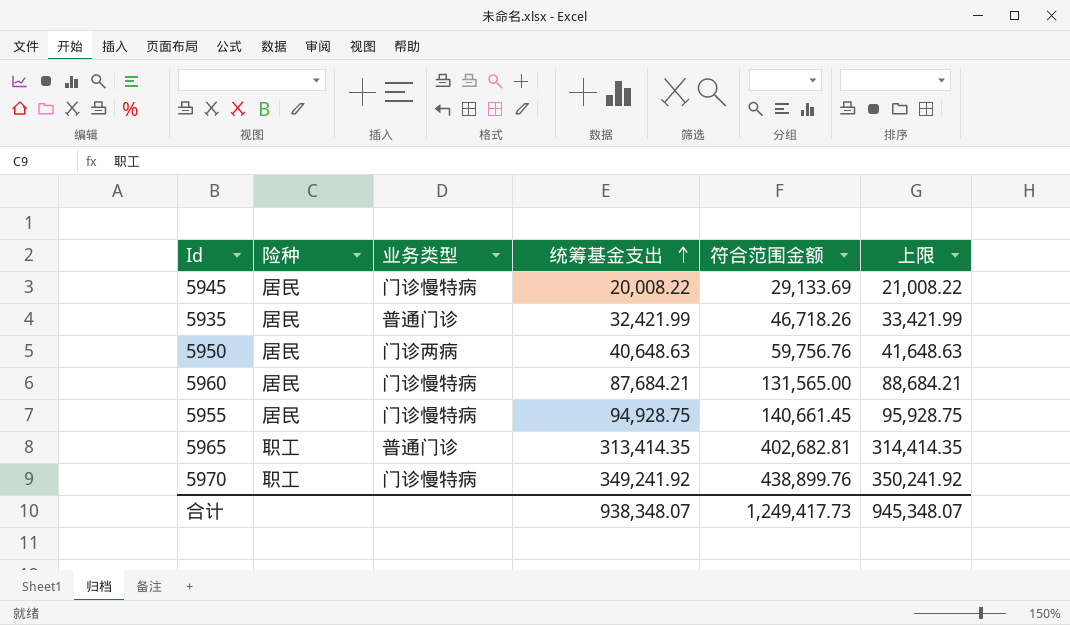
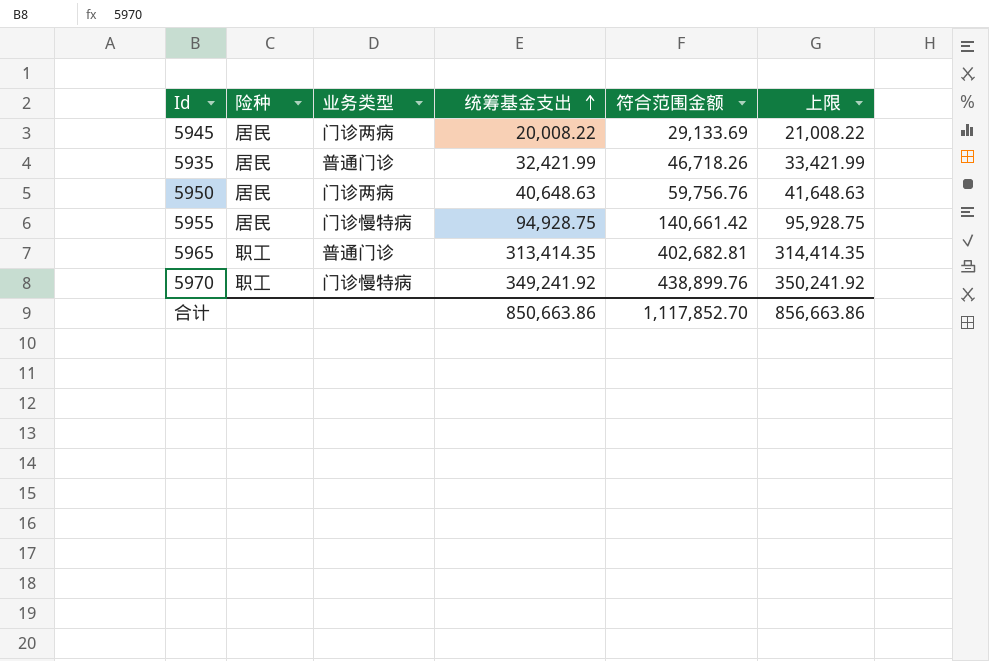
row 5960: 居民 | 门诊慢特病 | 87,684.21 | 131,565.00 | 88,684.21 -> none
5945 | 业务类型: 门诊慢特病 -> 门诊两病
5955 | 符合范围金额: 140,661.45 -> 140,661.42
合计 | 统筹基金支出: 938,348.07 -> 850,663.86
合计 | 符合范围金额: 1,249,417.73 -> 1,117,852.70
合计 | 上限: 945,348.07 -> 856,663.86

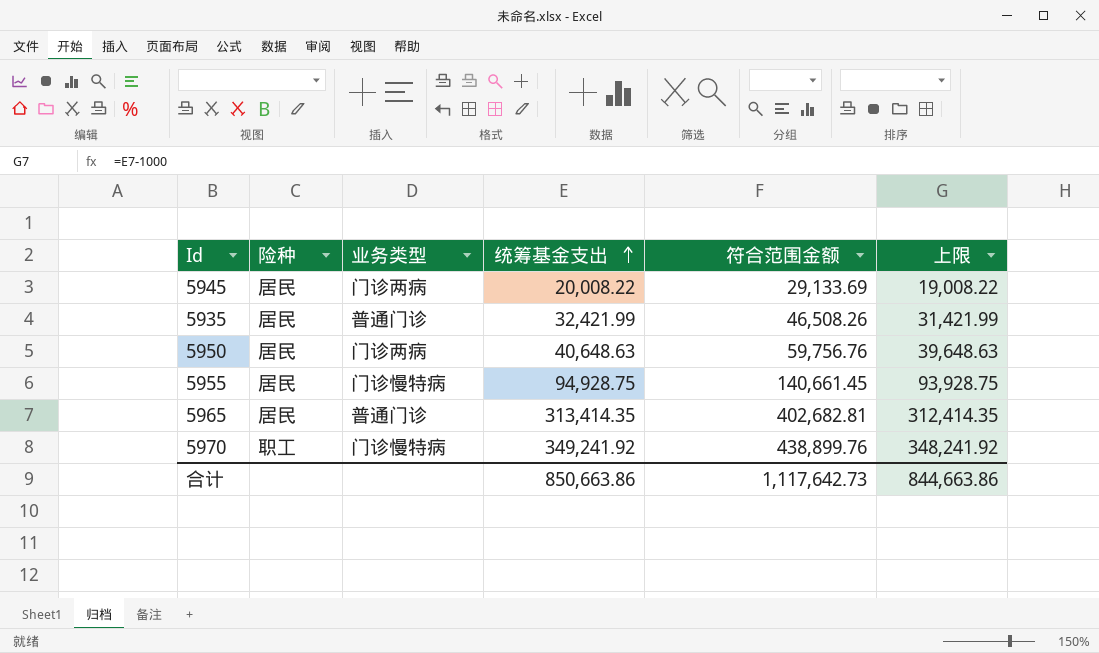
column 上限 | formula: [统筹基金支出] + 1000 -> [统筹基金支出] - 1000
5935 | 符合范围金额: 46,718.26 -> 46,508.26
5955 | 符合范围金额: 140,661.42 -> 140,661.45
5965 | 险种: 职工 -> 居民
合计 | 符合范围金额: 1,117,852.70 -> 1,117,642.73
合计 | 上限: 856,663.86 -> 844,663.86

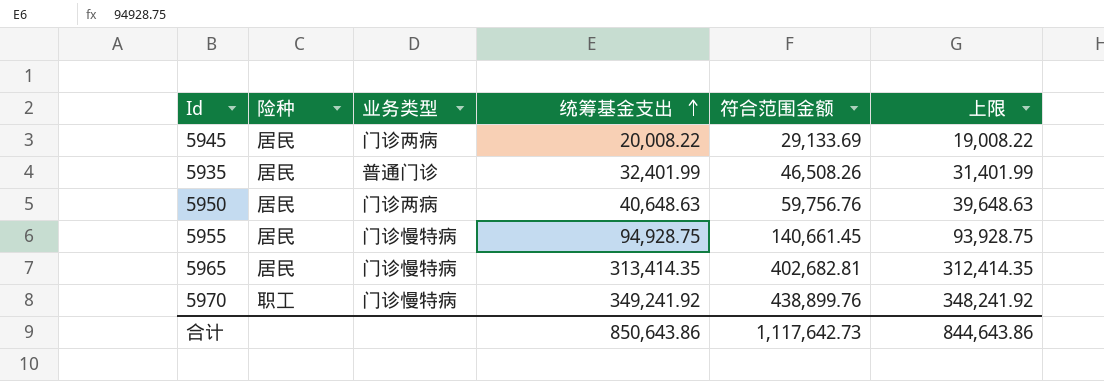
5935 | 统筹基金支出: 32,421.99 -> 32,401.99
5935 | 上限: 31,421.99 -> 31,401.99
5965 | 业务类型: 普通门诊 -> 门诊慢特病
合计 | 统筹基金支出: 850,663.86 -> 850,643.86
合计 | 上限: 844,663.86 -> 844,643.86

